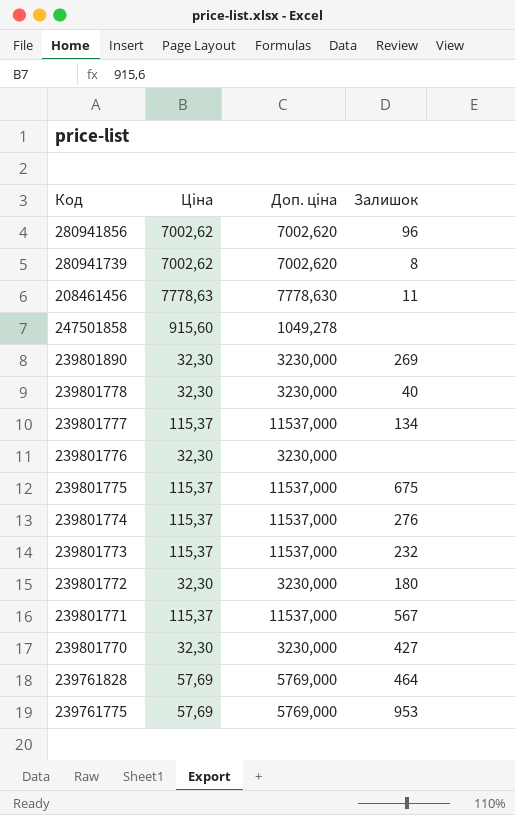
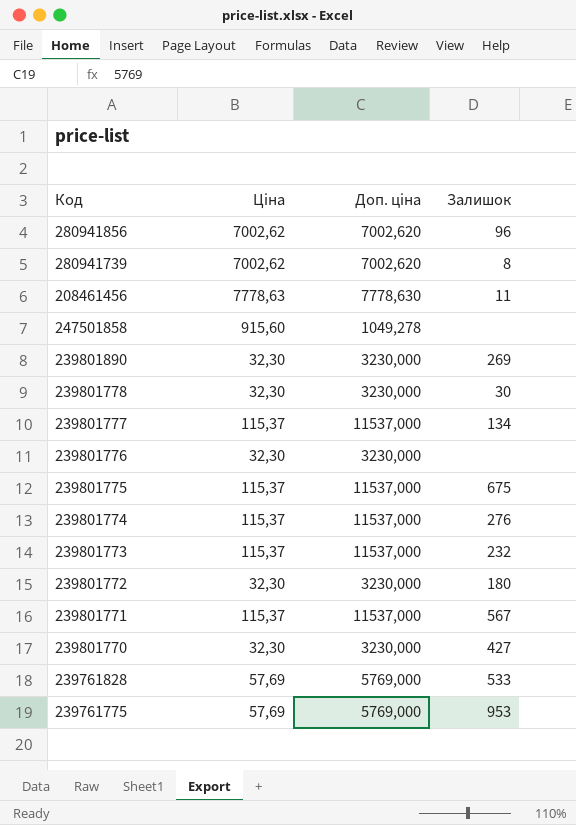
239801778 | Залишок: 40 -> 30
239761828 | Залишок: 464 -> 533

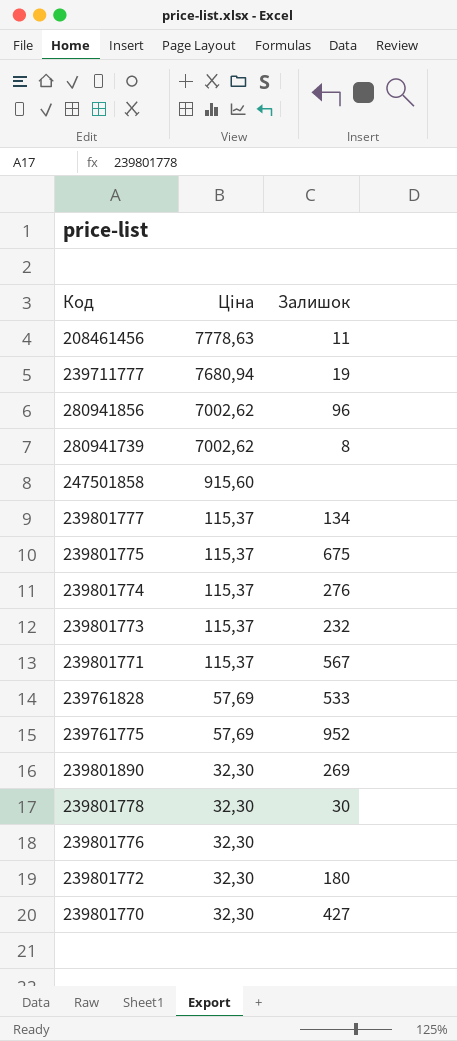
row order: none -> Ціна descending
column Доп. ціна | position: 3 -> none
row 239711777: none -> 7680,94 | 19
239761775 | Залишок: 953 -> 952

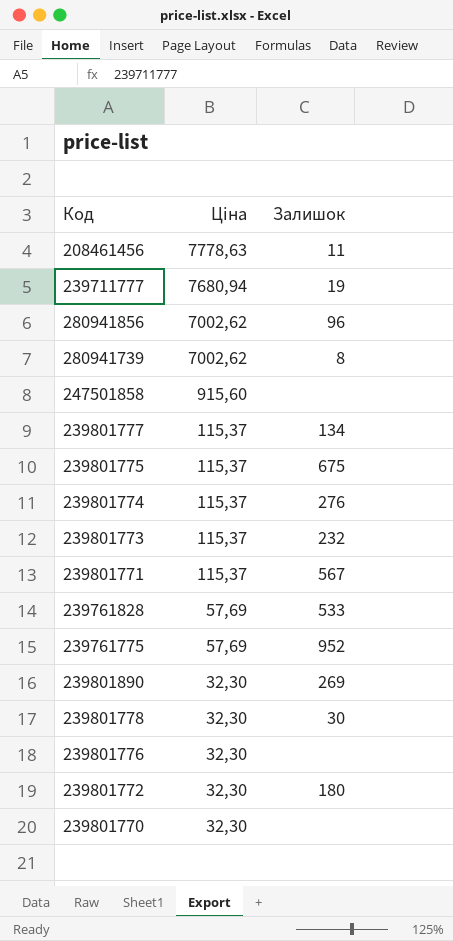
239801770 | Залишок: 427 -> none

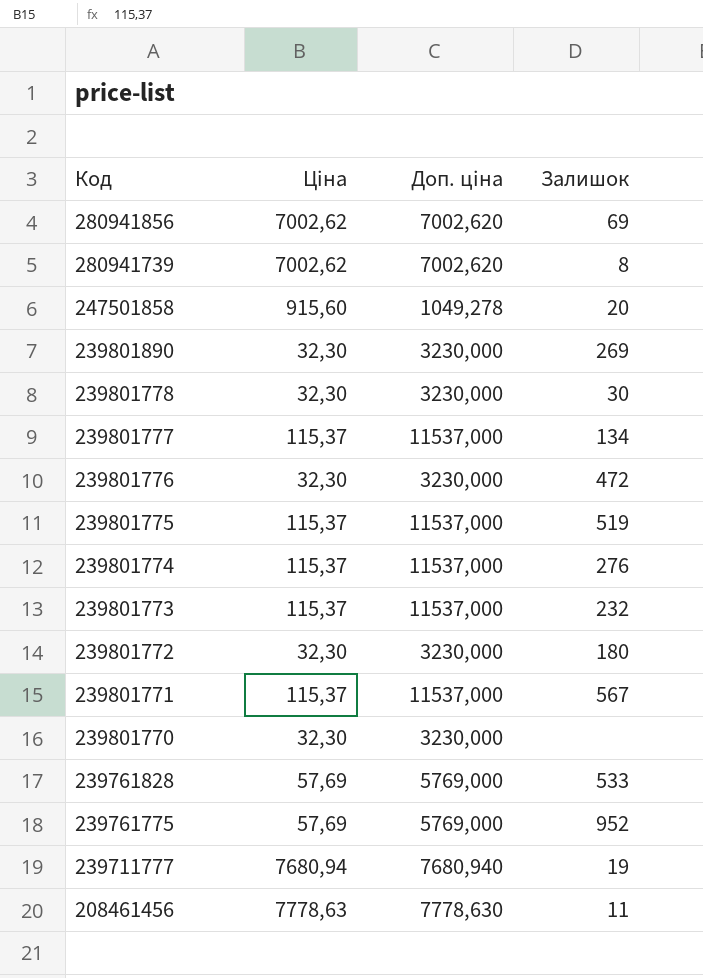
row order: Ціна descending -> Код descending
column Доп. ціна | position: none -> 3
280941856 | Залишок: 96 -> 69
247501858 | Залишок: none -> 20
239801776 | Залишок: none -> 472
239801775 | Залишок: 675 -> 519

